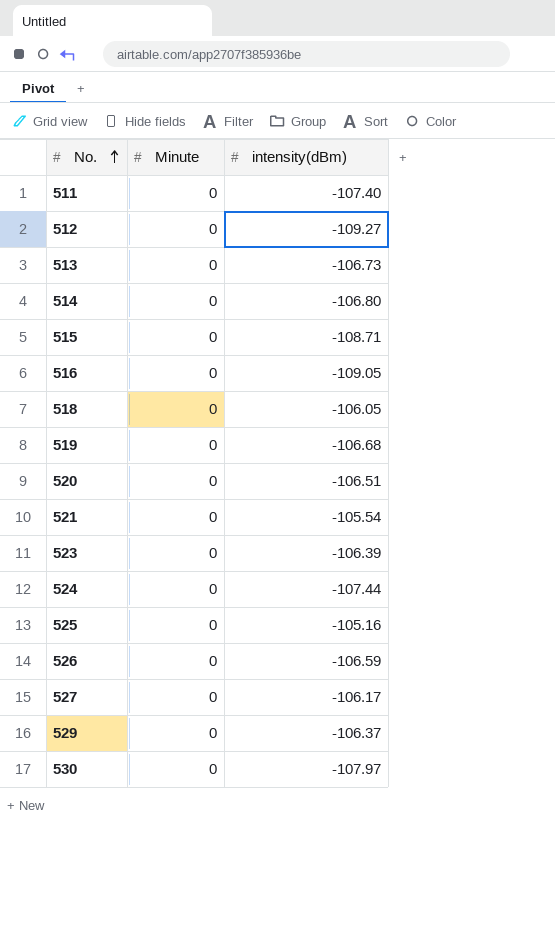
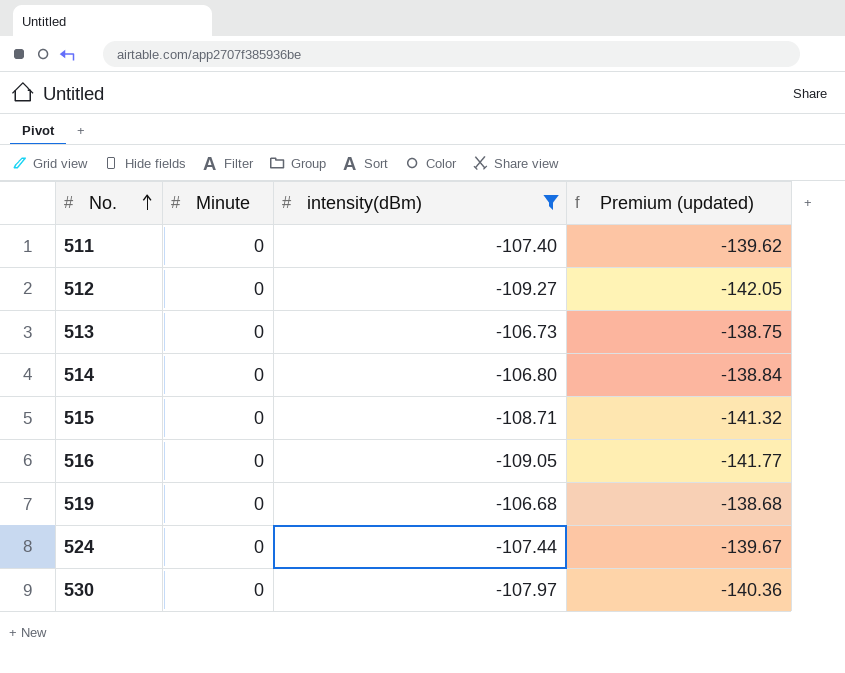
filter: none -> intensity(dBm) <= -106.68
column Premium (updated) | formula: none -> [intensity(dBm)] * 1.3

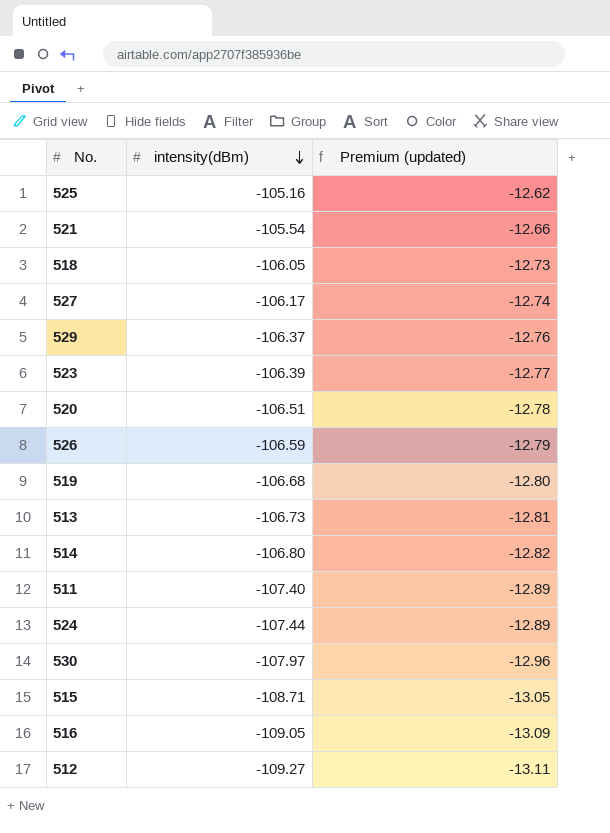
filter: intensity(dBm) <= -106.68 -> none
row order: No. ascending -> intensity(dBm) descending
column Minute | position: 2 -> none
column Premium (updated) | formula: [intensity(dBm)] * 1.3 -> [intensity(dBm)] * 0.12

